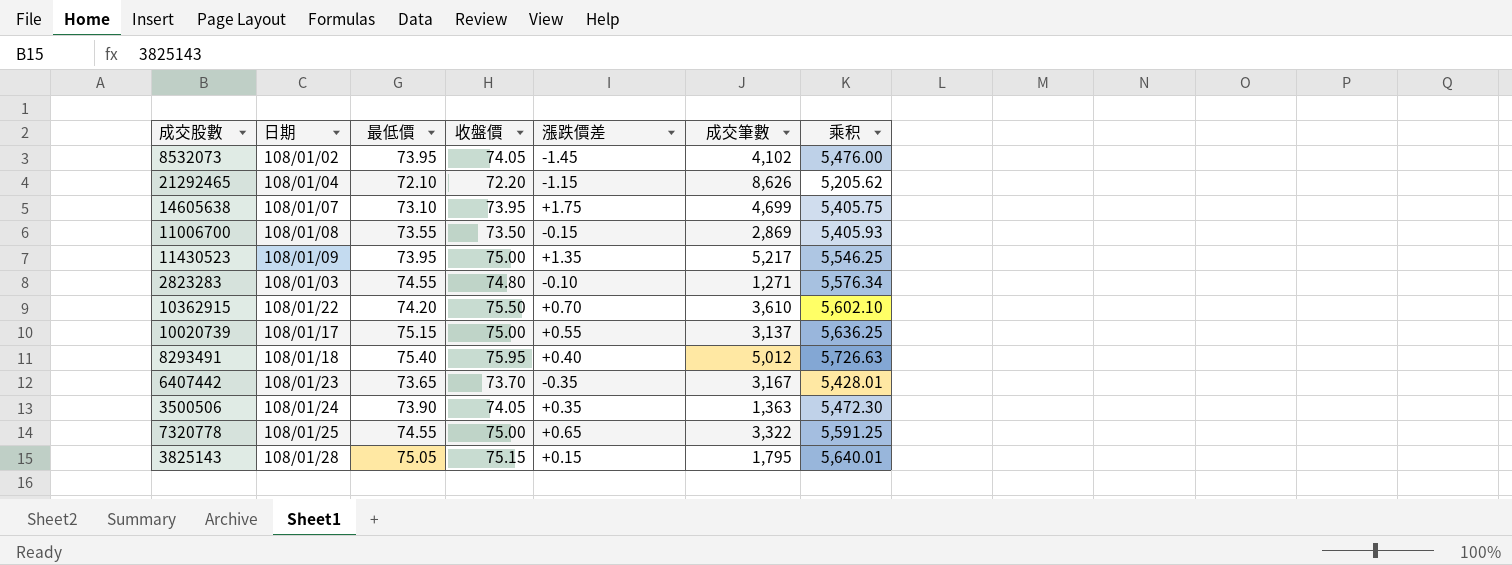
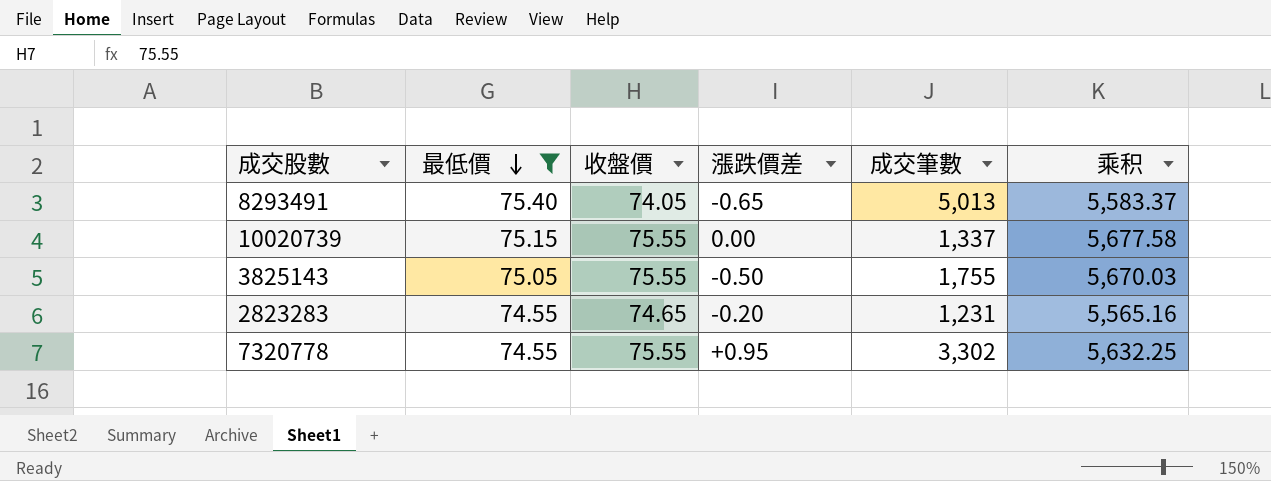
filter: none -> 最低價 >= 74.55
row order: none -> 最低價 descending
column 日期 | position: 2 -> none
8293491 | 收盤價: 75.95 -> 74.05
8293491 | 漲跌價差: +0.40 -> -0.65
8293491 | 成交筆數: 5,012 -> 5,013
8293491 | 乘积: 5,726.63 -> 5,583.37
10020739 | 收盤價: 75.00 -> 75.55
10020739 | 漲跌價差: +0.55 -> 0.00
10020739 | 成交筆數: 3,137 -> 1,337
10020739 | 乘积: 5,636.25 -> 5,677.58
3825143 | 收盤價: 75.15 -> 75.55
3825143 | 漲跌價差: +0.15 -> -0.50
3825143 | 成交筆數: 1,795 -> 1,755
3825143 | 乘积: 5,640.01 -> 5,670.03
2823283 | 收盤價: 74.80 -> 74.65
2823283 | 漲跌價差: -0.10 -> -0.20
2823283 | 成交筆數: 1,271 -> 1,231
2823283 | 乘积: 5,576.34 -> 5,565.16
7320778 | 收盤價: 75.00 -> 75.55
7320778 | 漲跌價差: +0.65 -> +0.95
7320778 | 成交筆數: 3,322 -> 3,302
7320778 | 乘积: 5,591.25 -> 5,632.25

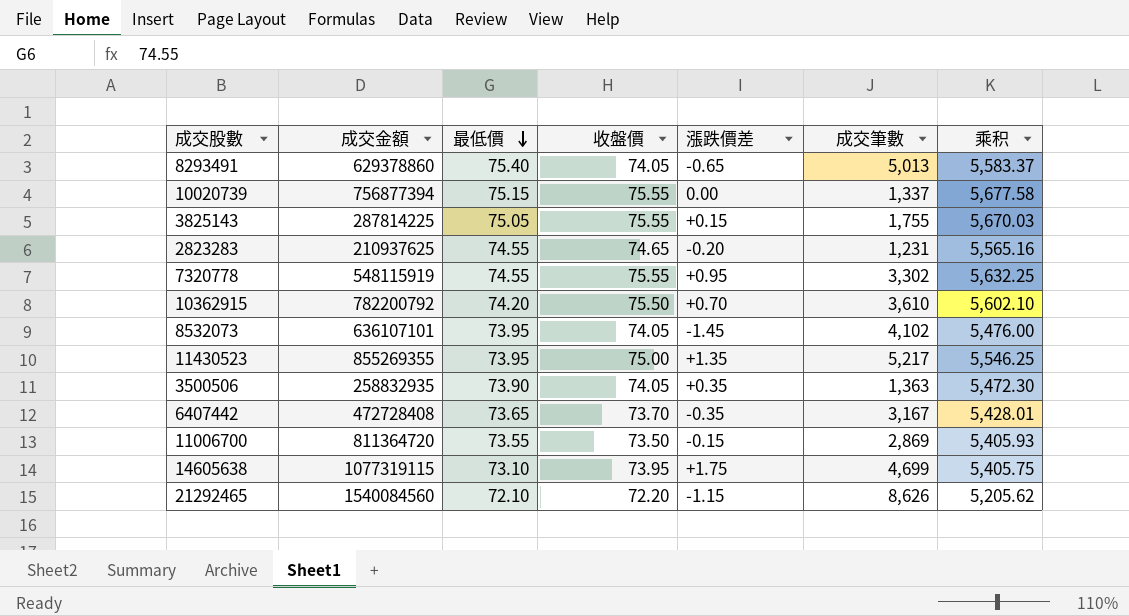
filter: 最低價 >= 74.55 -> none
column 成交金額 | position: none -> 2
3825143 | 漲跌價差: -0.50 -> +0.15

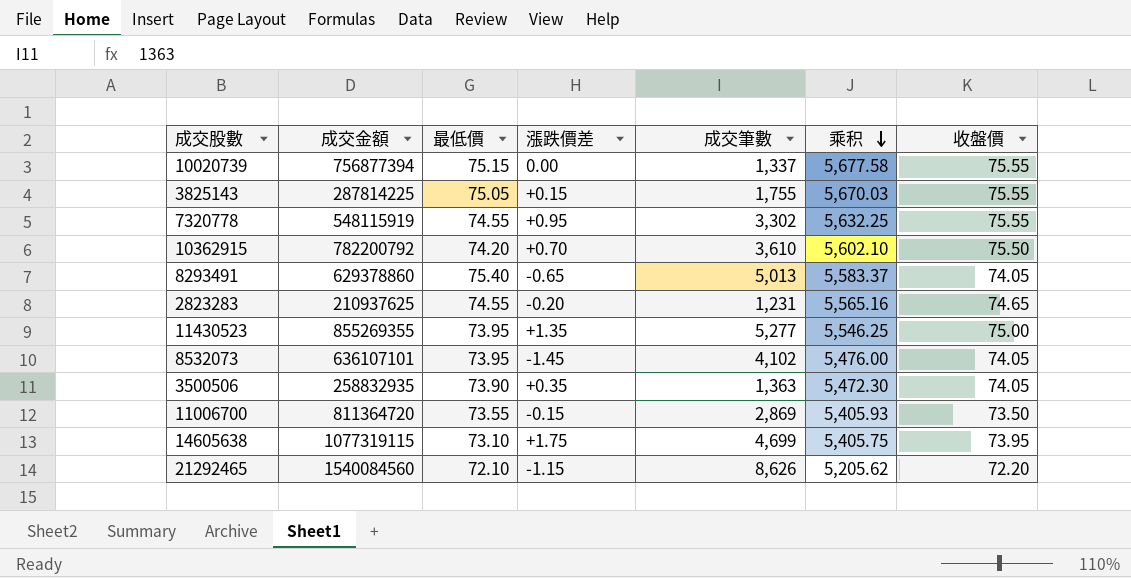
row order: 最低價 descending -> 乘积 descending
column 收盤價 | position: 4 -> 7
row 6407442: 472728408 | 73.65 | 73.70 | -0.35 | 3,167 | 5,428.01 -> none
11430523 | 成交筆數: 5,217 -> 5,277

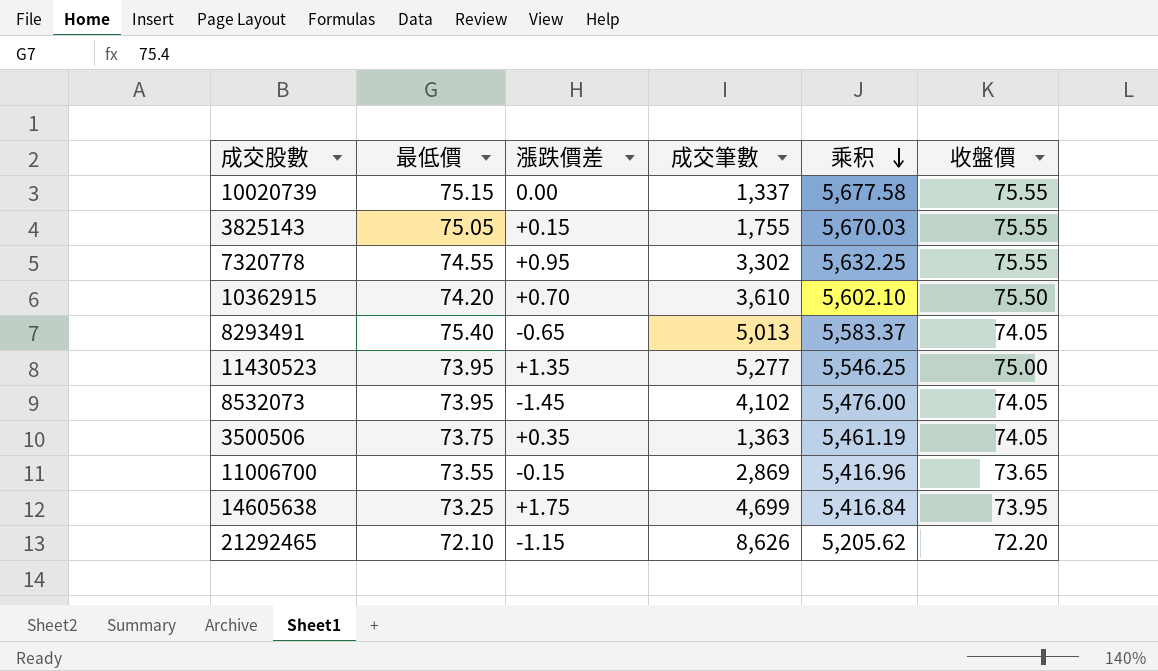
column 成交金額 | position: 2 -> none
row 2823283: 210937625 | 74.55 | -0.20 | 1,231 | 5,565.16 | 74.65 -> none
3500506 | 最低價: 73.90 -> 73.75
3500506 | 乘积: 5,472.30 -> 5,461.19
11006700 | 乘积: 5,405.93 -> 5,416.96
11006700 | 收盤價: 73.50 -> 73.65
14605638 | 最低價: 73.10 -> 73.25
14605638 | 乘积: 5,405.75 -> 5,416.84

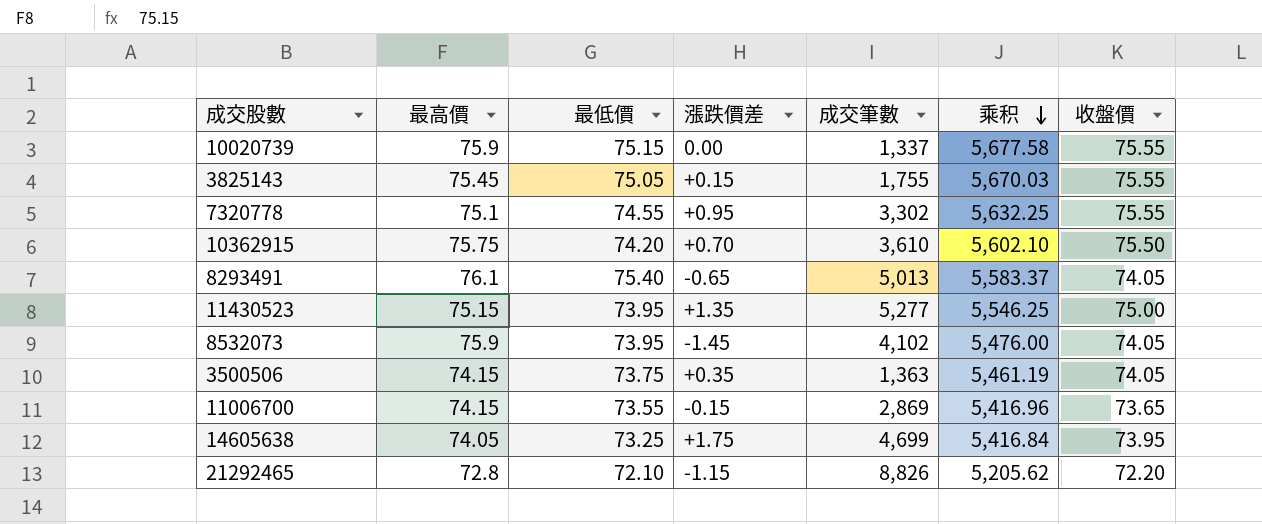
column 最高價 | position: none -> 2
21292465 | 成交筆數: 8,626 -> 8,826

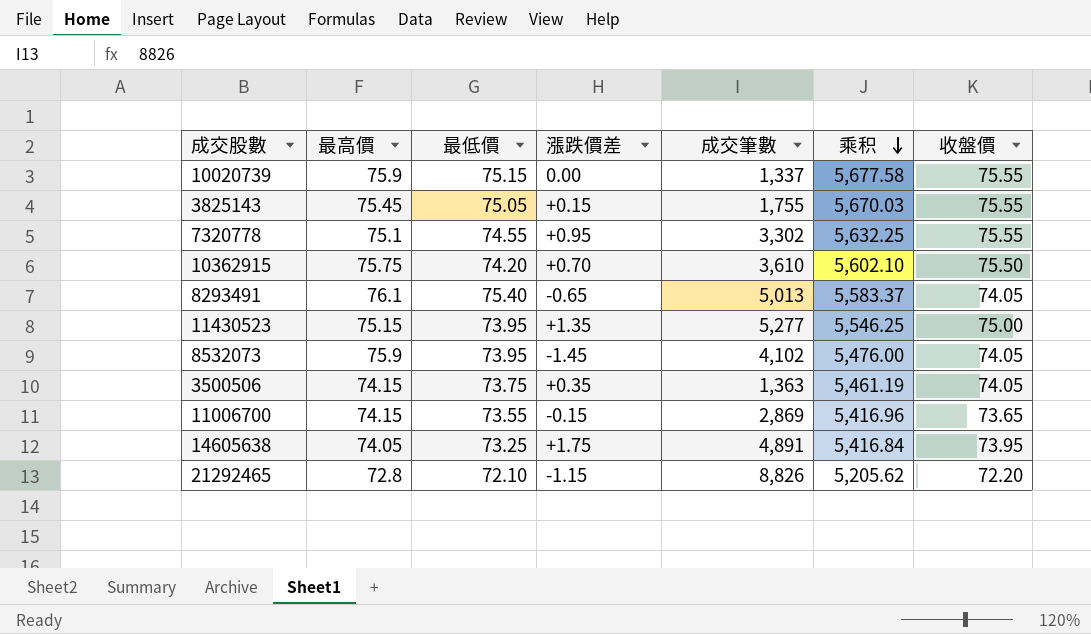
14605638 | 成交筆數: 4,699 -> 4,891

